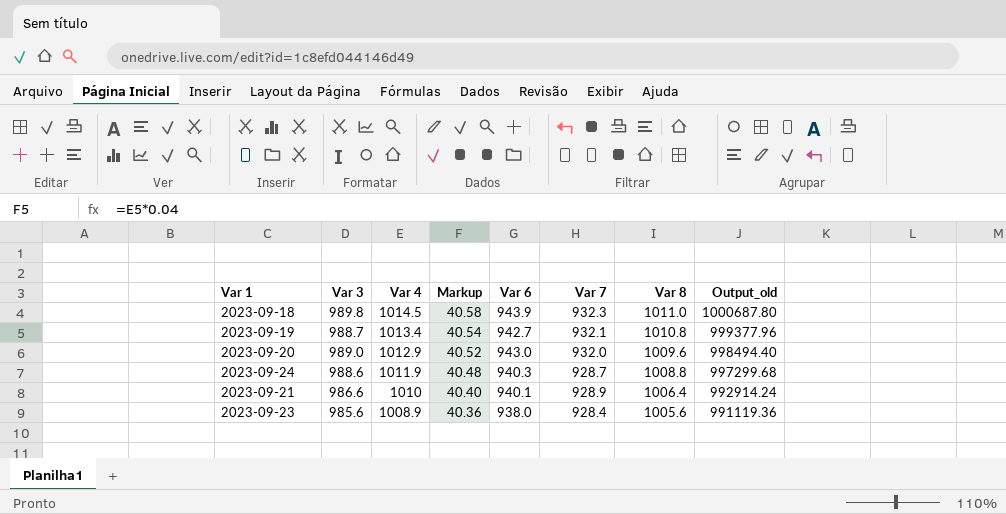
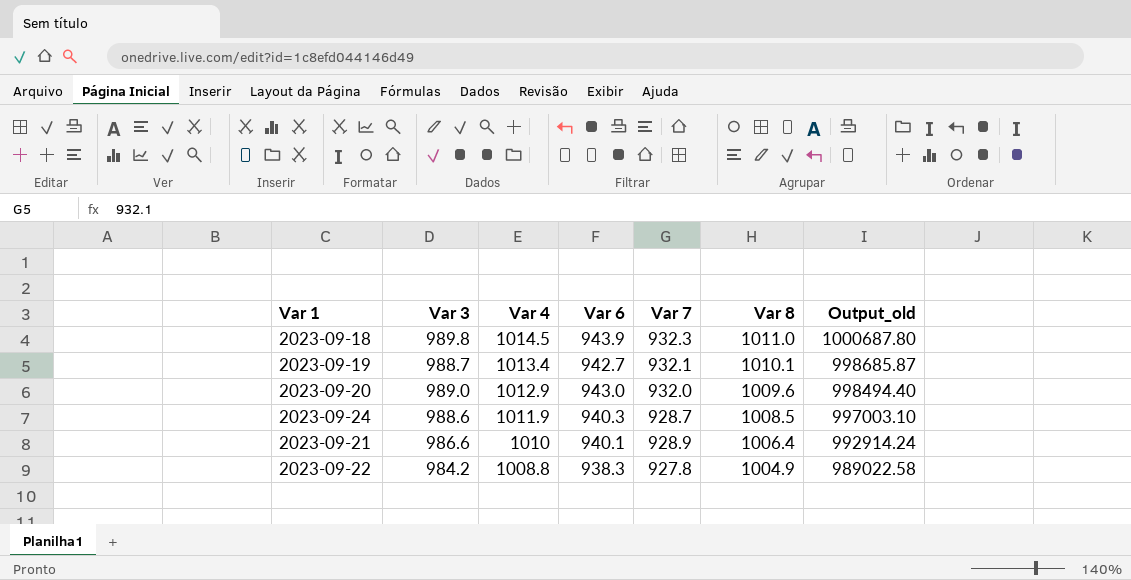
column Markup | formula: [Var 4] * 0.04 -> none
row 2023-09-23: 985.6 | 1008.9 | 40.36 | 938.0 | 928.4 | 1005.6 | 991119.36 -> none
2023-09-19 | Var 8: 1010.8 -> 1010.1
2023-09-19 | Output_old: 999377.96 -> 998685.87
2023-09-24 | Var 8: 1008.8 -> 1008.5
2023-09-24 | Output_old: 997299.68 -> 997003.10
row 2023-09-22: none -> 984.2 | 1008.8 | 938.3 | 927.8 | 1004.9 | 989022.58

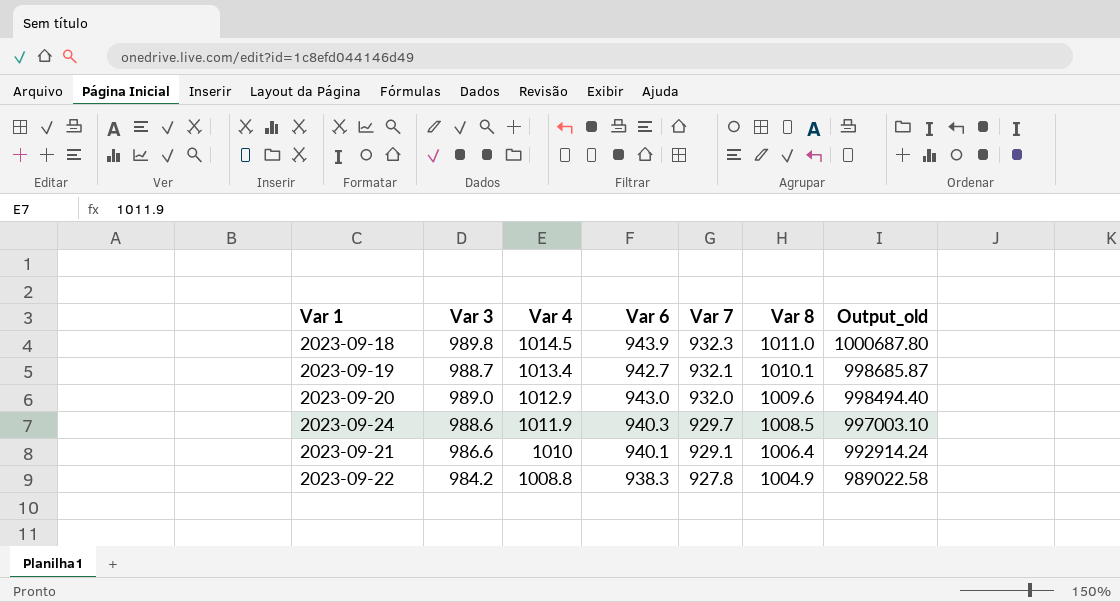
2023-09-24 | Var 7: 928.7 -> 929.7
2023-09-21 | Var 7: 928.9 -> 929.1

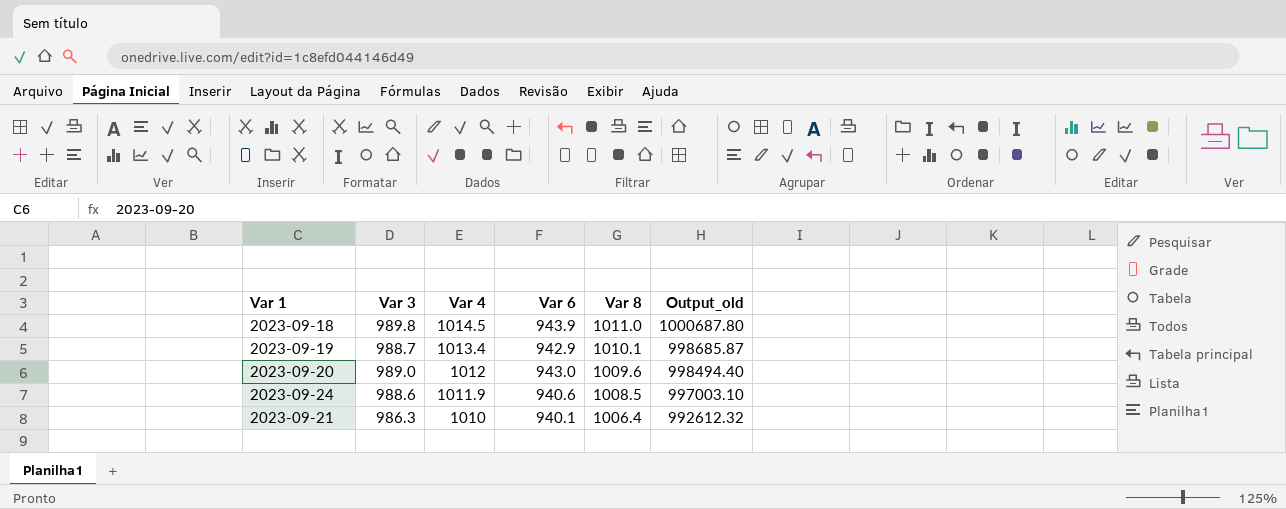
column Var 7 | position: 5 -> none
row 2023-09-22: 984.2 | 1008.8 | 938.3 | 927.8 | 1004.9 | 989022.58 -> none
2023-09-19 | Var 6: 942.7 -> 942.9
2023-09-20 | Var 4: 1012.9 -> 1012
2023-09-24 | Var 6: 940.3 -> 940.6
2023-09-21 | Var 3: 986.6 -> 986.3
2023-09-21 | Output_old: 992914.24 -> 992612.32

